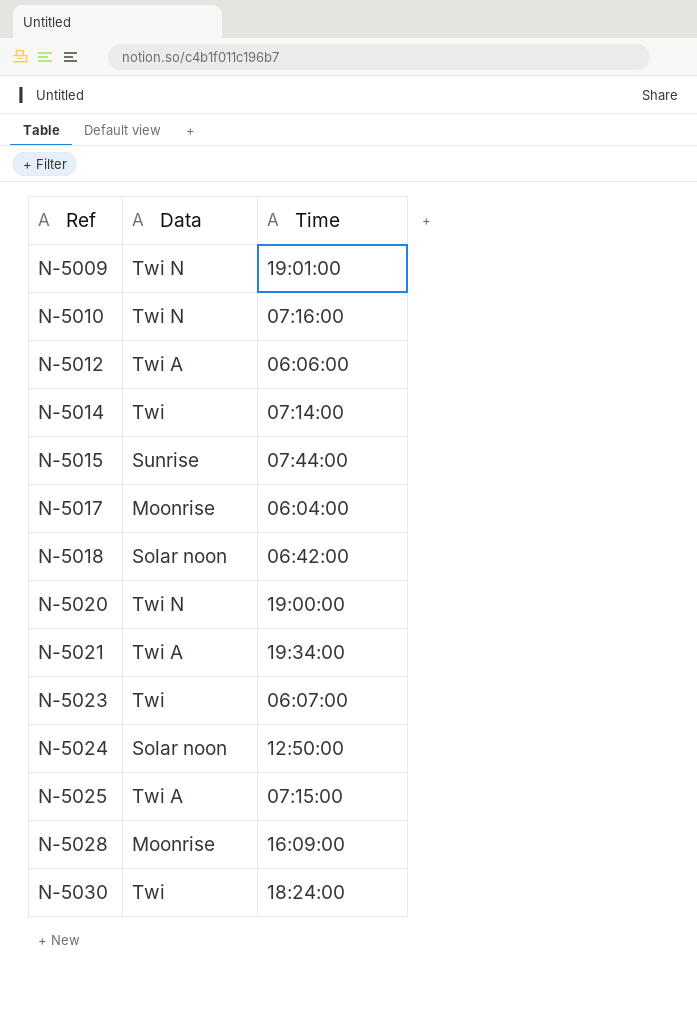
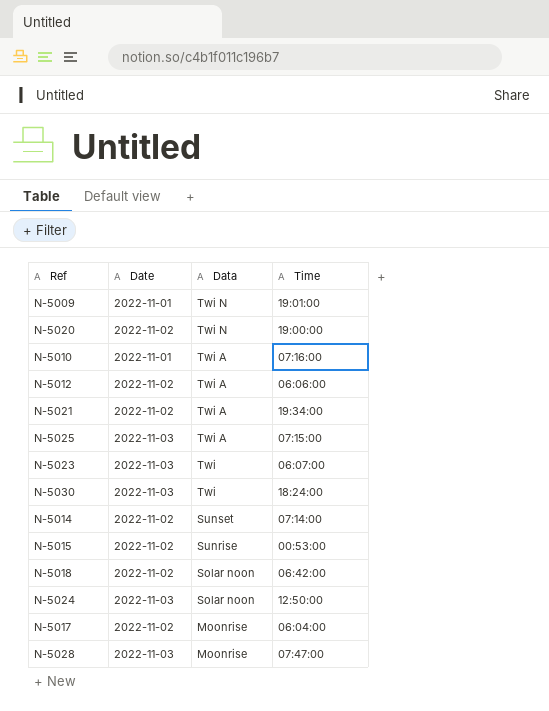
row order: Ref ascending -> Data descending
column Date | position: none -> 2
N-5010 | Data: Twi N -> Twi A
N-5014 | Data: Twi -> Sunset
N-5015 | Time: 07:44:00 -> 00:53:00
N-5028 | Time: 16:09:00 -> 07:47:00

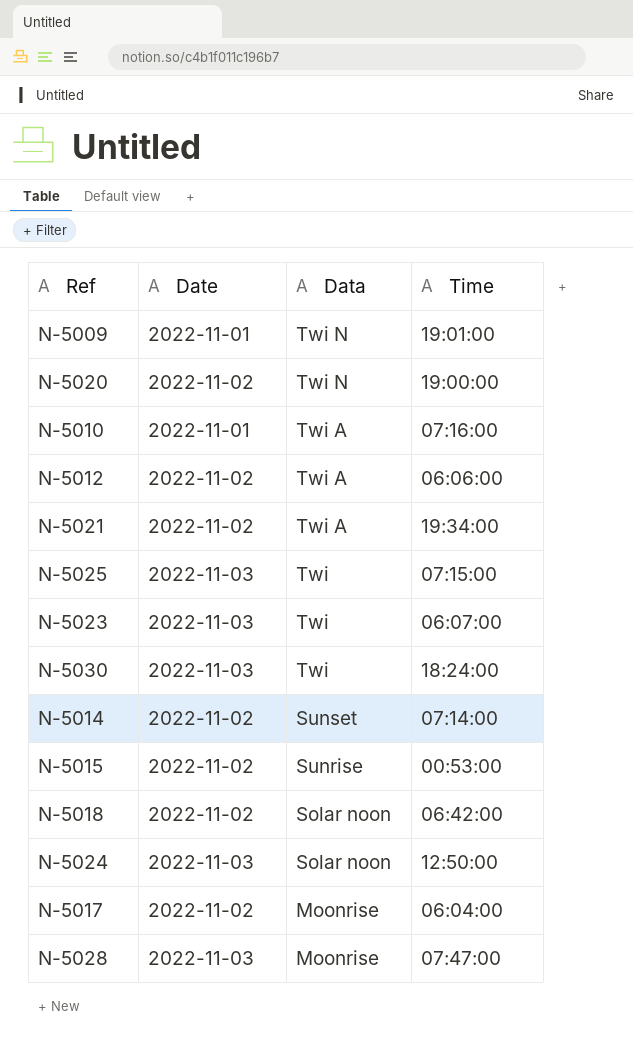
N-5025 | Data: Twi A -> Twi

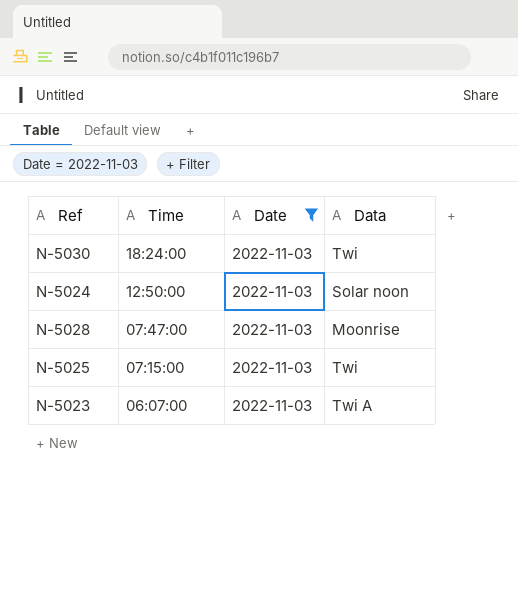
filter: none -> Date = 2022-11-03
row order: Data descending -> Time descending
column Time | position: 4 -> 2
N-5023 | Data: Twi -> Twi A

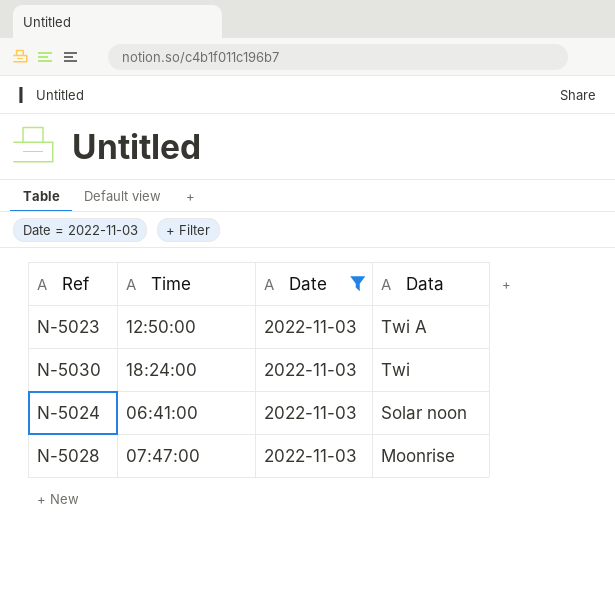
row order: Time descending -> Data descending
row N-5025: 07:15:00 | 2022-11-03 | Twi -> none
N-5023 | Time: 06:07:00 -> 12:50:00
N-5024 | Time: 12:50:00 -> 06:41:00

